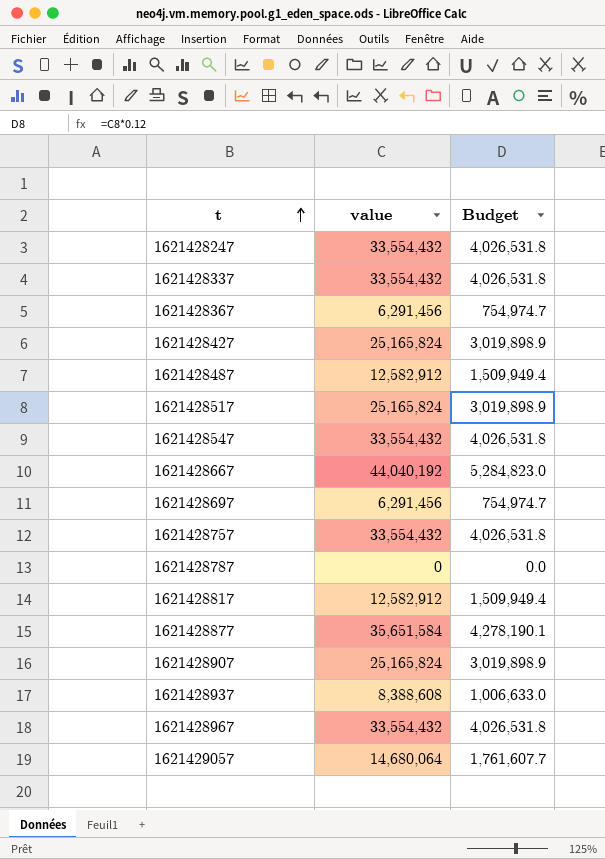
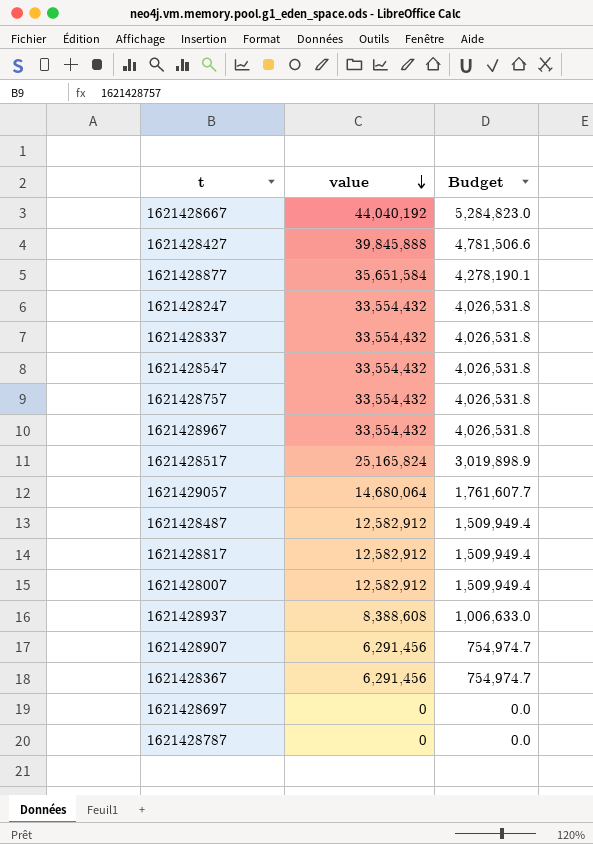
row order: t ascending -> value descending
1621428427 | value: 25,165,824 -> 39,845,888
1621428427 | Budget: 3,019,898.9 -> 4,781,506.6
row 1621428007: none -> 12,582,912 | 1,509,949.4
1621428907 | value: 25,165,824 -> 6,291,456
1621428907 | Budget: 3,019,898.9 -> 754,974.7
1621428697 | value: 6,291,456 -> 0
1621428697 | Budget: 754,974.7 -> 0.0

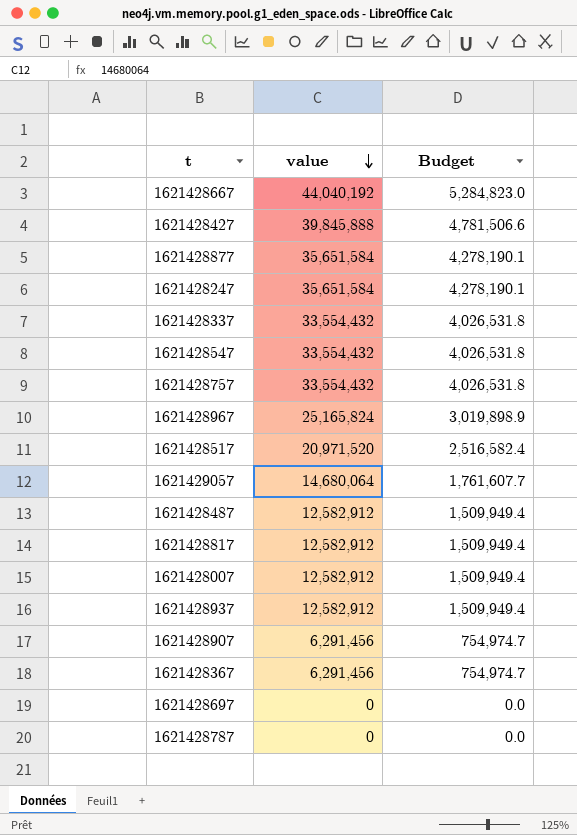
1621428247 | value: 33,554,432 -> 35,651,584
1621428247 | Budget: 4,026,531.8 -> 4,278,190.1
1621428967 | value: 33,554,432 -> 25,165,824
1621428967 | Budget: 4,026,531.8 -> 3,019,898.9
1621428517 | value: 25,165,824 -> 20,971,520
1621428517 | Budget: 3,019,898.9 -> 2,516,582.4
1621428937 | value: 8,388,608 -> 12,582,912
1621428937 | Budget: 1,006,633.0 -> 1,509,949.4

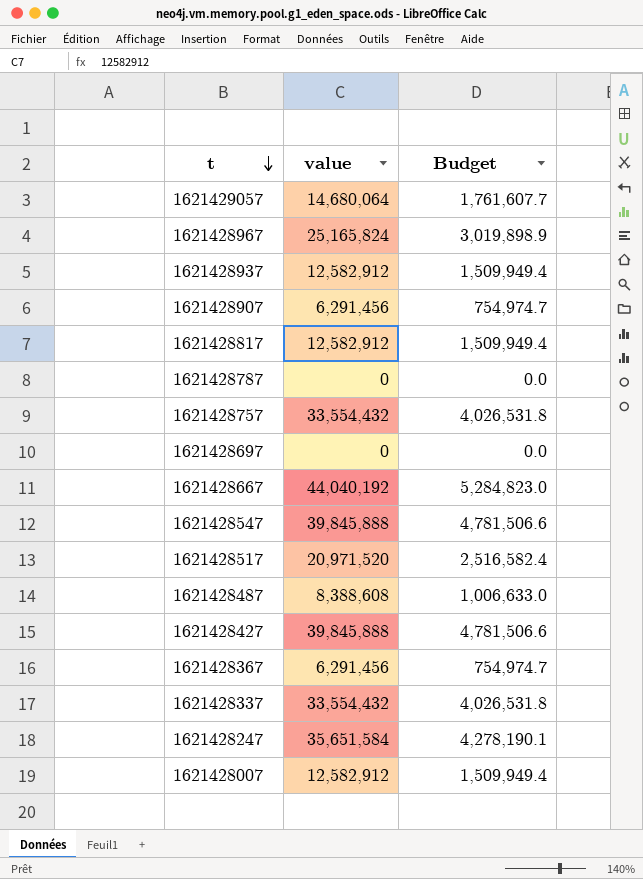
row order: value descending -> t descending
row 1621428877: 35,651,584 | 4,278,190.1 -> none
1621428547 | value: 33,554,432 -> 39,845,888
1621428547 | Budget: 4,026,531.8 -> 4,781,506.6
1621428487 | value: 12,582,912 -> 8,388,608
1621428487 | Budget: 1,509,949.4 -> 1,006,633.0

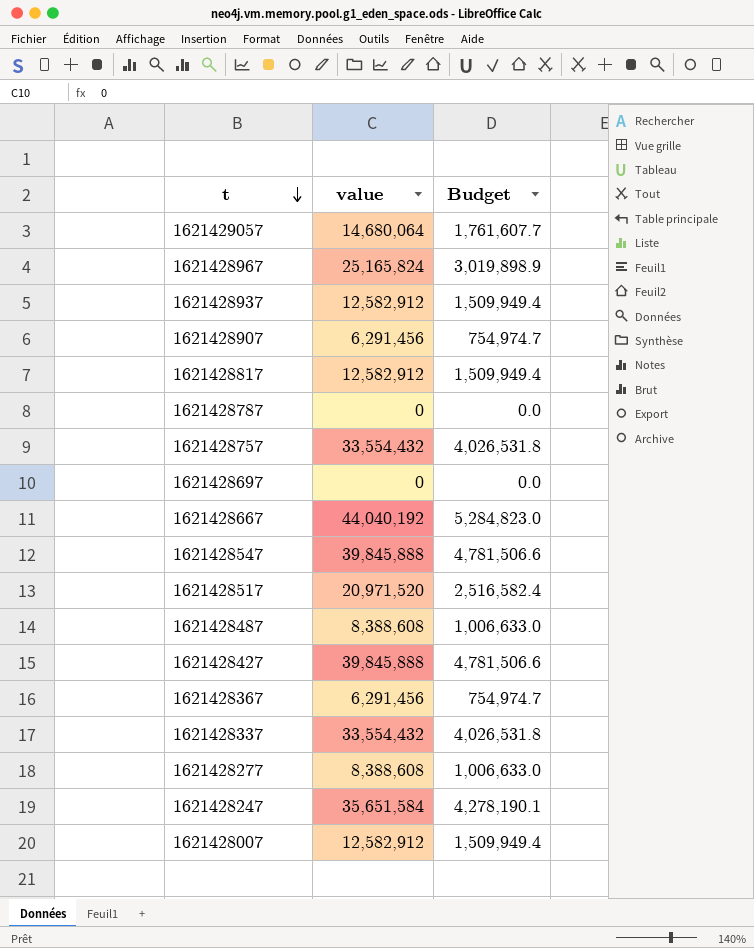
row 1621428277: none -> 8,388,608 | 1,006,633.0

